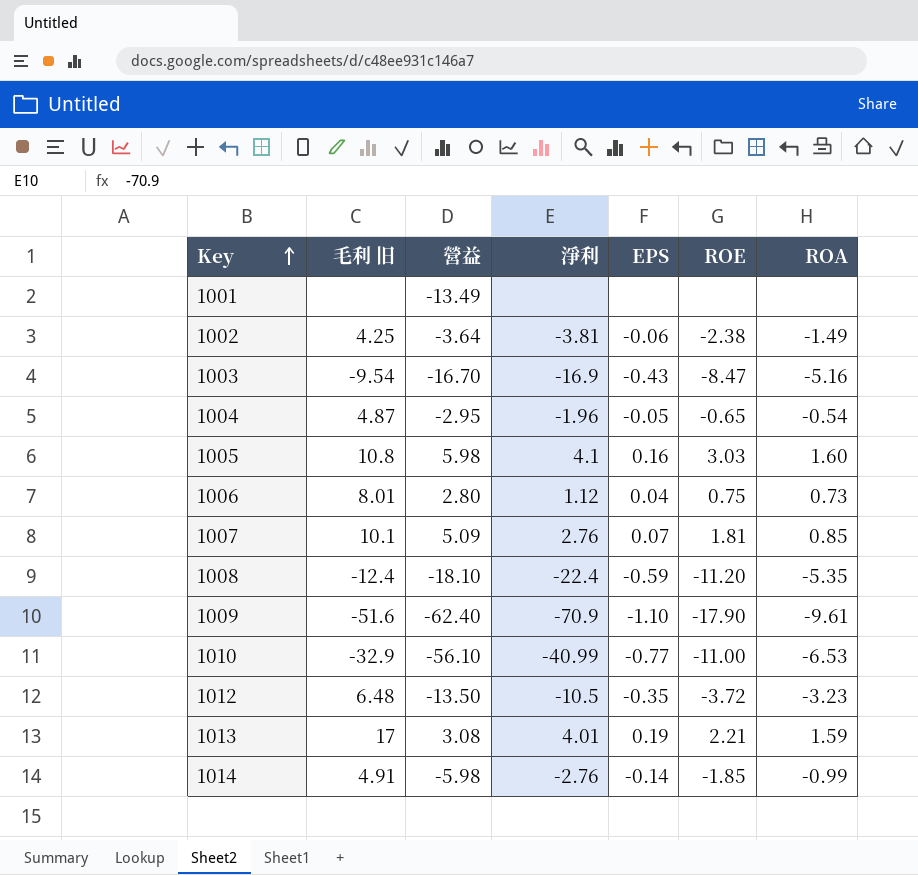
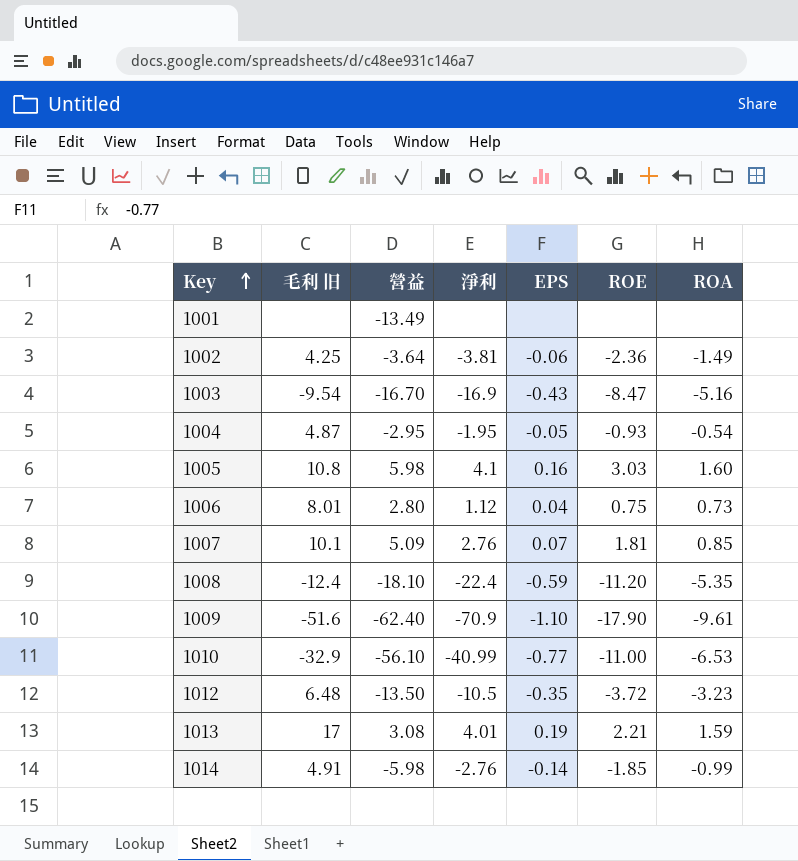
1002 | ROE: -2.38 -> -2.36
1004 | 淨利: -1.96 -> -1.95
1004 | ROE: -0.65 -> -0.93

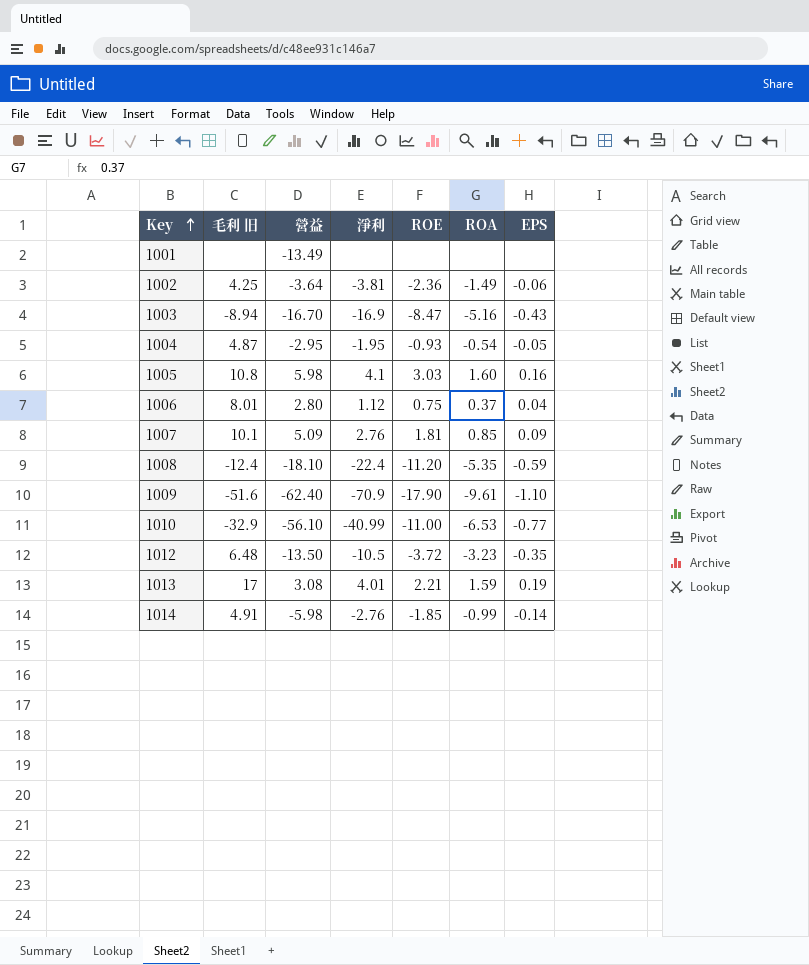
column EPS | position: 5 -> 7
1003 | 毛利 旧: -9.54 -> -8.94
1006 | ROA: 0.73 -> 0.37
1007 | EPS: 0.07 -> 0.09

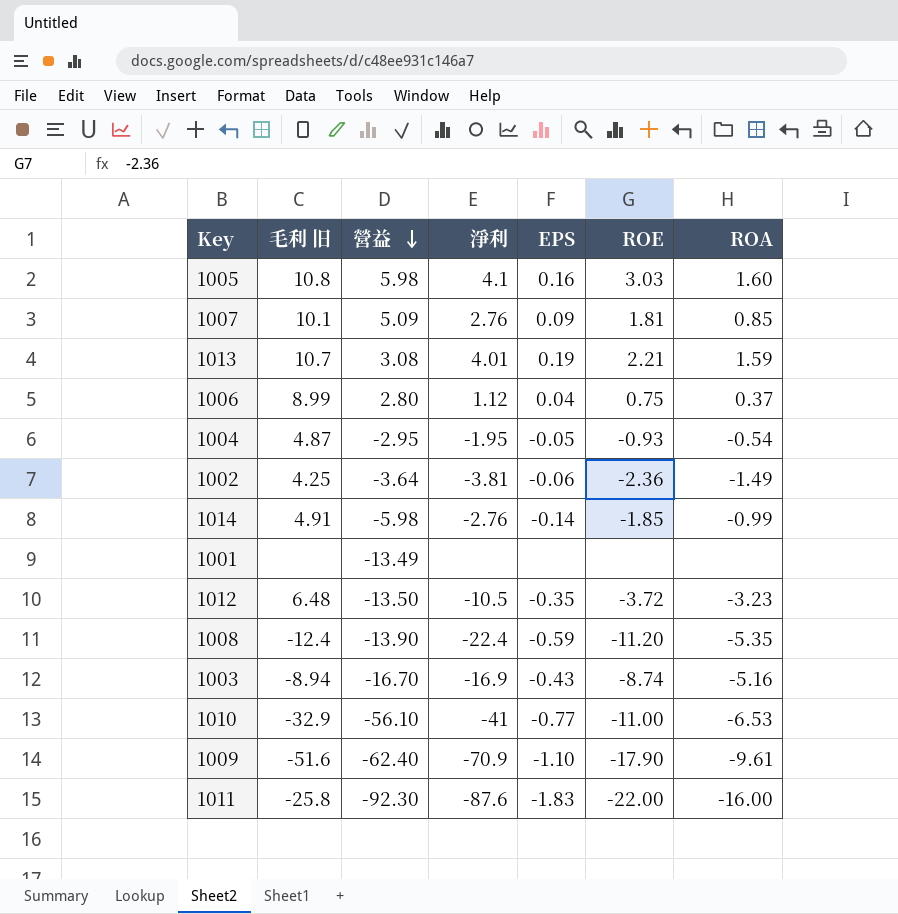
row order: Key ascending -> 營益 descending
column EPS | position: 7 -> 5
1013 | 毛利 旧: 17 -> 10.7
1006 | 毛利 旧: 8.01 -> 8.99
1008 | 營益: -18.10 -> -13.90
1003 | ROE: -8.47 -> -8.74
1010 | 淨利: -40.99 -> -41
row 1011: none -> -25.8 | -92.30 | -87.6 | -1.83 | -22.00 | -16.00

